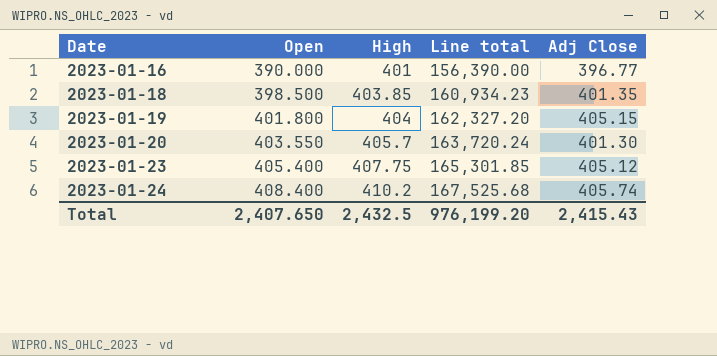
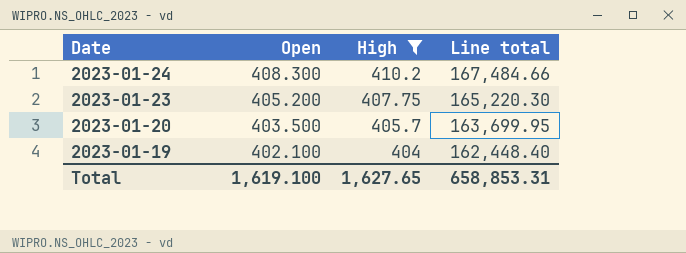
filter: none -> High >= 404
row order: Date ascending -> Date descending
column Adj Close | position: 5 -> none
2023-01-24 | Open: 408.400 -> 408.300
2023-01-24 | Line total: 167,525.68 -> 167,484.66
2023-01-23 | Open: 405.400 -> 405.200
2023-01-23 | Line total: 165,301.85 -> 165,220.30
2023-01-20 | Open: 403.550 -> 403.500
2023-01-20 | Line total: 163,720.24 -> 163,699.95
2023-01-19 | Open: 401.800 -> 402.100
2023-01-19 | Line total: 162,327.20 -> 162,448.40
Total | Open: 2,407.650 -> 1,619.100
Total | High: 2,432.5 -> 1,627.65
Total | Line total: 976,199.20 -> 658,853.31

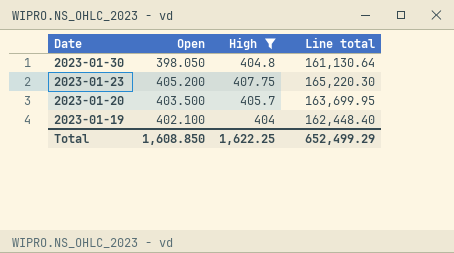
row 2023-01-24: 408.300 | 410.2 | 167,484.66 -> none
row 2023-01-30: none -> 398.050 | 404.8 | 161,130.64
Total | Open: 1,619.100 -> 1,608.850
Total | High: 1,627.65 -> 1,622.25
Total | Line total: 658,853.31 -> 652,499.29

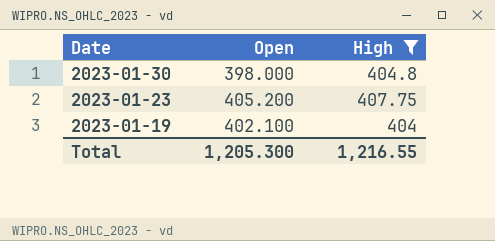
column Line total | formula: [Open] * [High] -> none
row 2023-01-20: 403.500 | 405.7 | 163,699.95 -> none
2023-01-30 | Open: 398.050 -> 398.000
Total | Open: 1,608.850 -> 1,205.300
Total | High: 1,622.25 -> 1,216.55

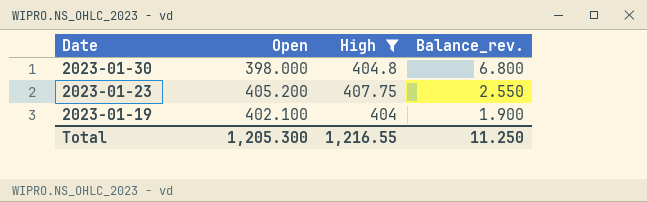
column Balance_rev. | formula: none -> [High] - [Open]

